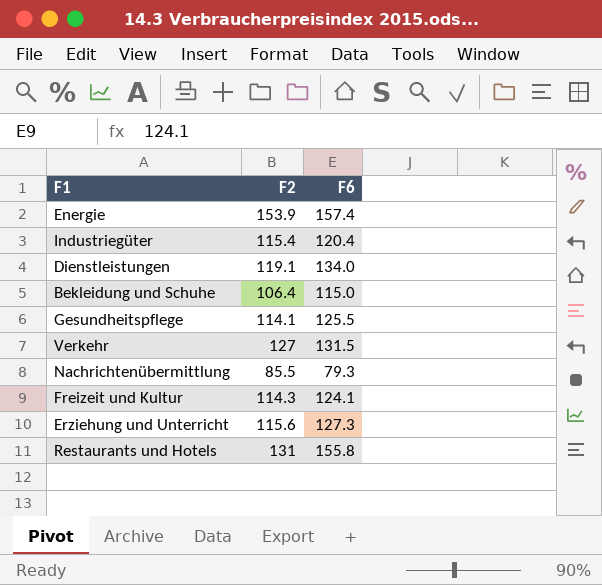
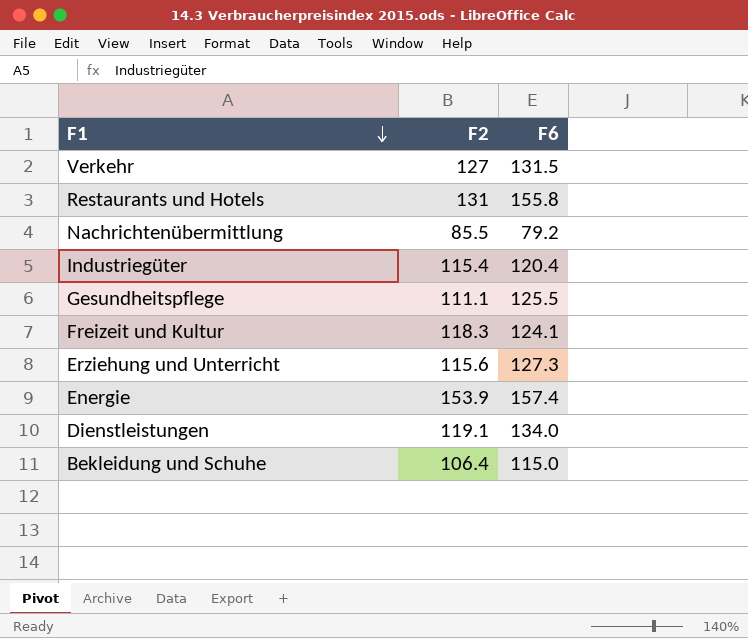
row order: none -> F1 descending
Nachrichtenübermittlung | F6: 79.3 -> 79.2
Gesundheitspflege | F2: 114.1 -> 111.1
Freizeit und Kultur | F2: 114.3 -> 118.3

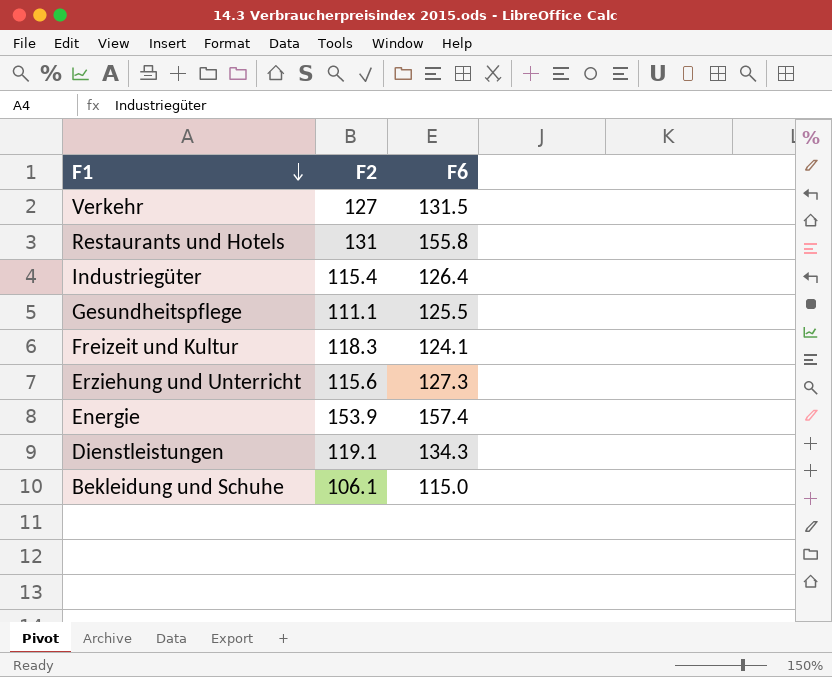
row Nachrichtenübermittlung: 85.5 | 79.2 -> none
Industriegüter | F6: 120.4 -> 126.4
Dienstleistungen | F6: 134.0 -> 134.3
Bekleidung und Schuhe | F2: 106.4 -> 106.1

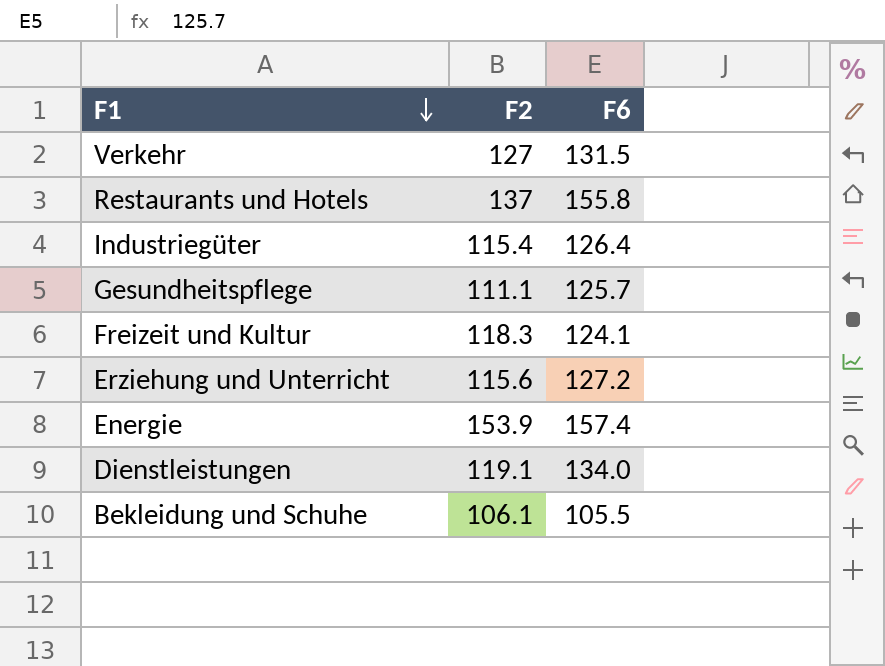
Restaurants und Hotels | F2: 131 -> 137
Gesundheitspflege | F6: 125.5 -> 125.7
Erziehung und Unterricht | F6: 127.3 -> 127.2
Dienstleistungen | F6: 134.3 -> 134.0
Bekleidung und Schuhe | F6: 115.0 -> 105.5

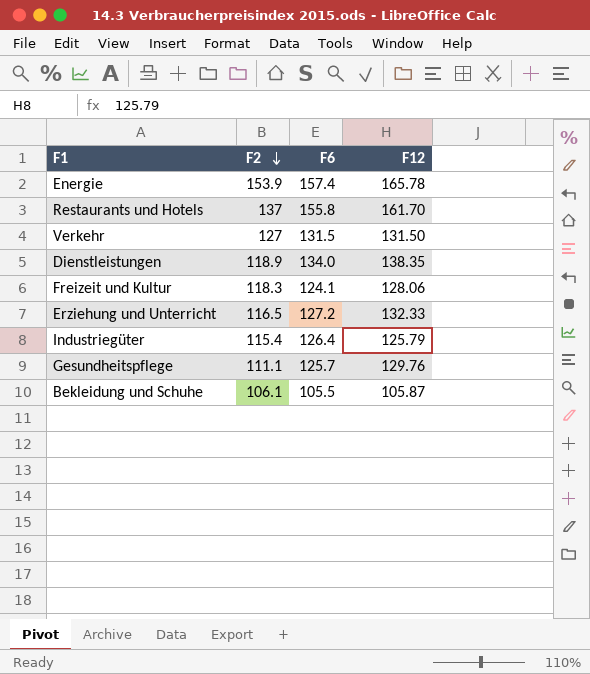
row order: F1 descending -> F2 descending
column F12 | position: none -> 4
Dienstleistungen | F2: 119.1 -> 118.9
Erziehung und Unterricht | F2: 115.6 -> 116.5

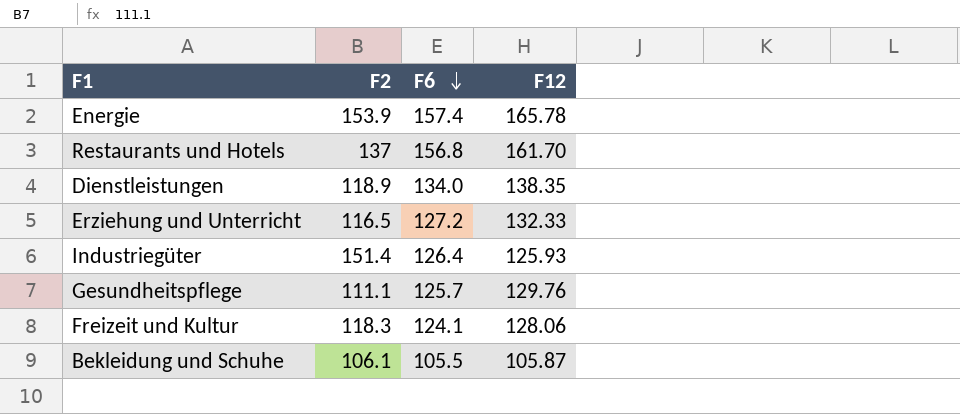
row order: F2 descending -> F6 descending
row Verkehr: 127 | 131.5 | 131.50 -> none
Restaurants und Hotels | F6: 155.8 -> 156.8
Industriegüter | F2: 115.4 -> 151.4
Industriegüter | F12: 125.79 -> 125.93

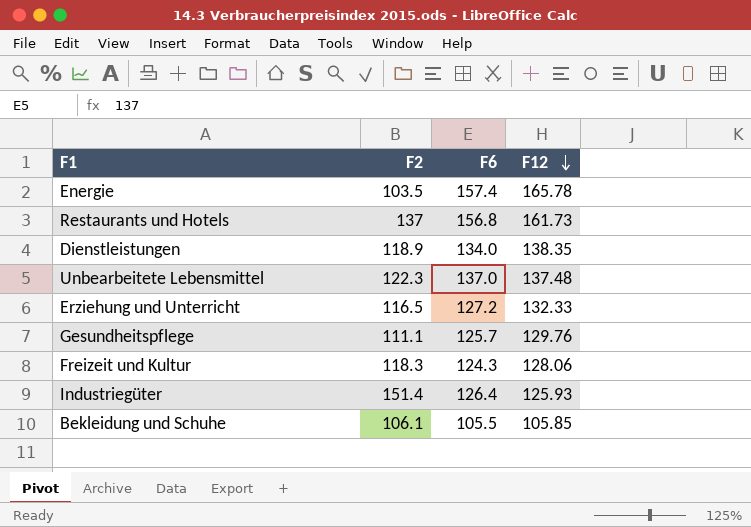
row order: F6 descending -> F12 descending
Energie | F2: 153.9 -> 103.5
Restaurants und Hotels | F12: 161.70 -> 161.73
row Unbearbeitete Lebensmittel: none -> 122.3 | 137.0 | 137.48
Freizeit und Kultur | F6: 124.1 -> 124.3
Bekleidung und Schuhe | F12: 105.87 -> 105.85

